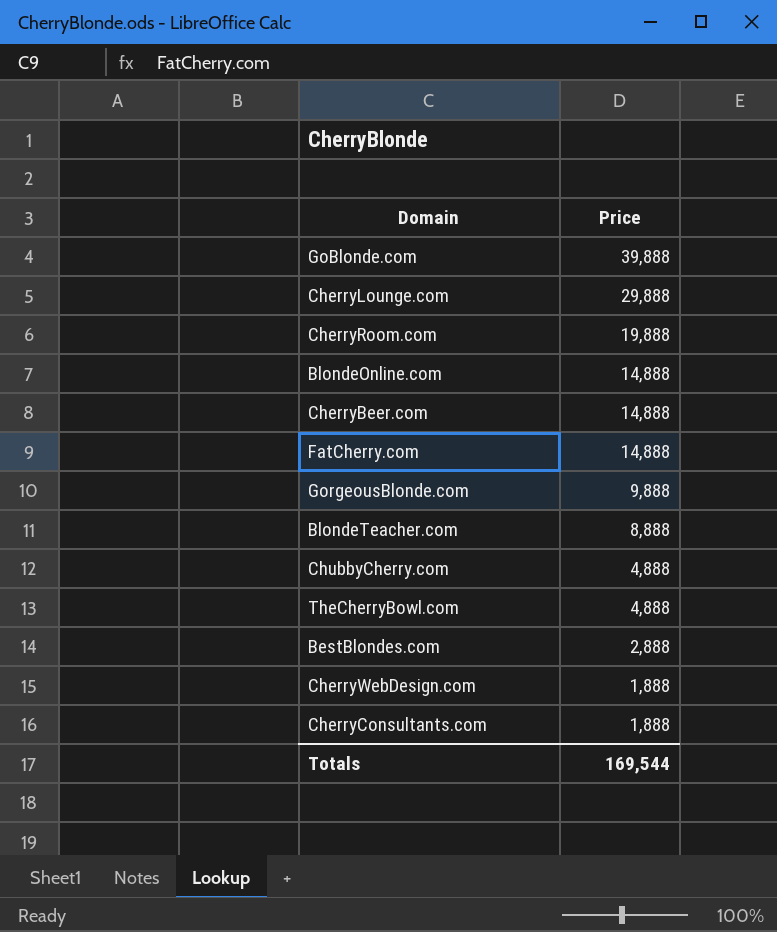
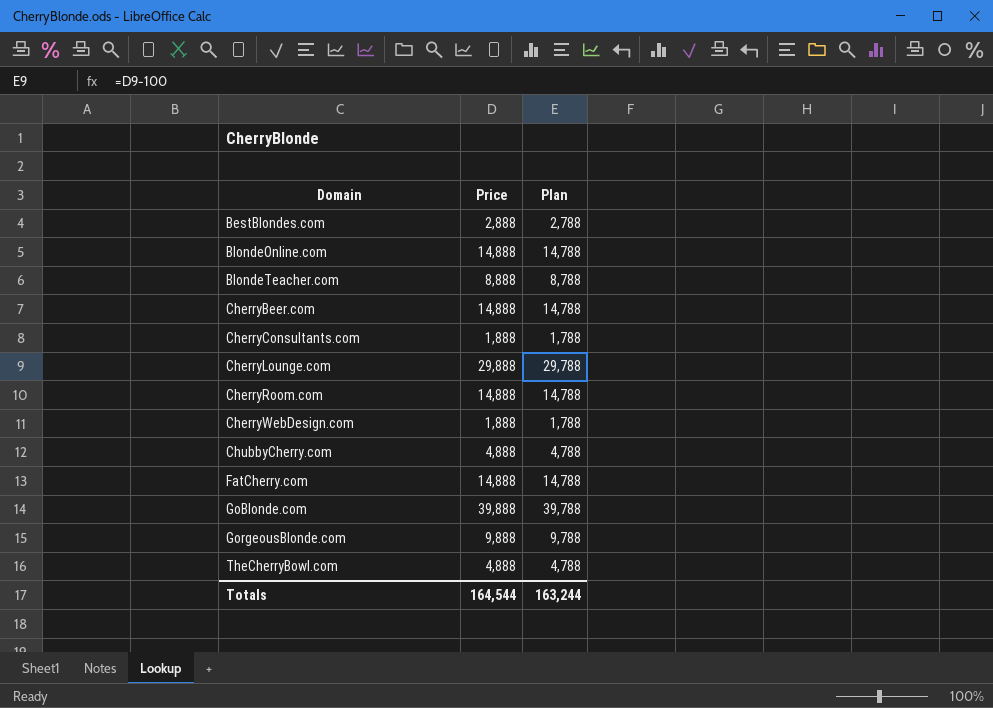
row order: Price descending -> Domain ascending
column Plan | formula: none -> [Price] - 100
CherryRoom.com | Price: 19,888 -> 14,888
Totals | Price: 169,544 -> 164,544

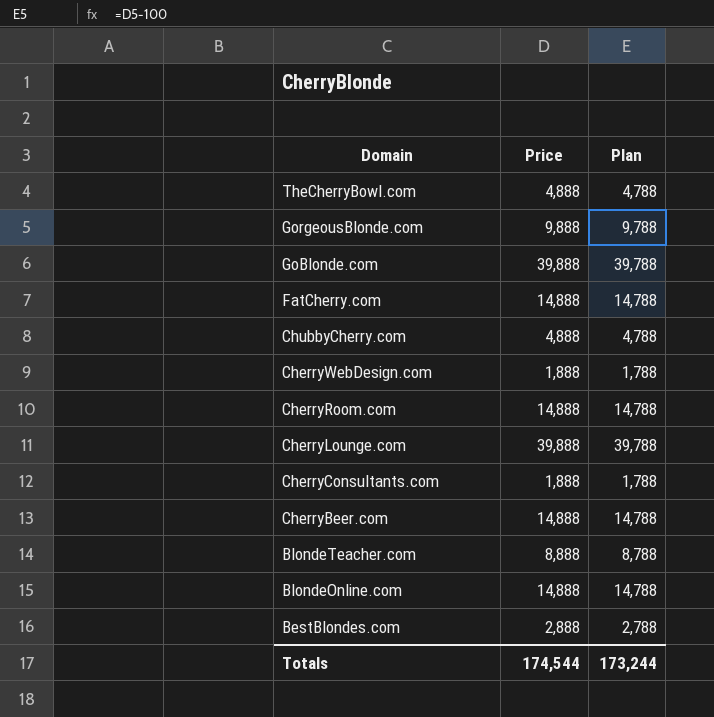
row order: Domain ascending -> Domain descending
CherryLounge.com | Price: 29,888 -> 39,888
CherryLounge.com | Plan: 29,788 -> 39,788
Totals | Price: 164,544 -> 174,544
Totals | Plan: 163,244 -> 173,244

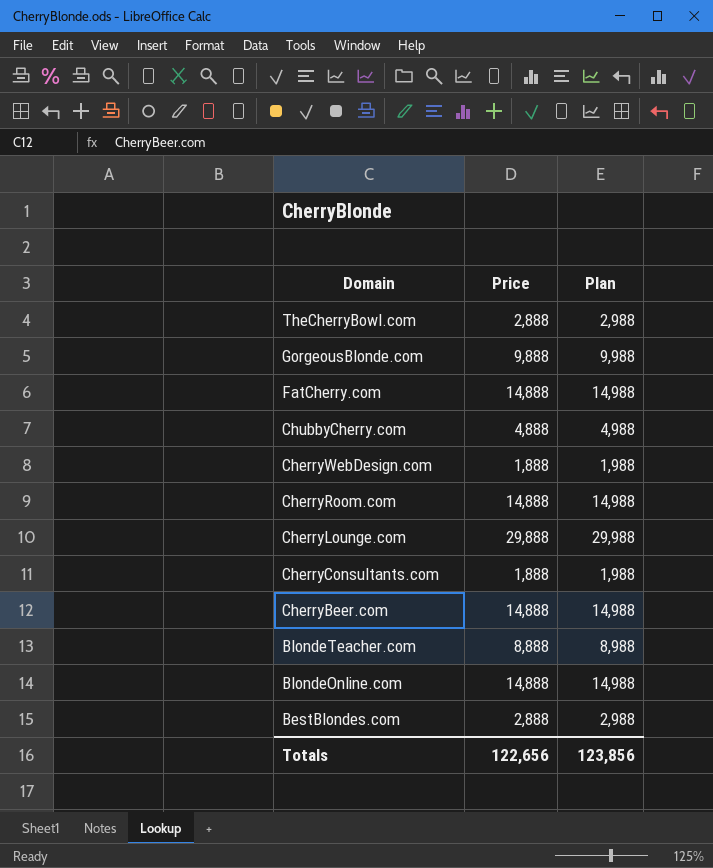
column Plan | formula: [Price] - 100 -> [Price] + 100
row GoBlonde.com: 39,888 | 39,788 -> none
TheCherryBowl.com | Price: 4,888 -> 2,888
CherryLounge.com | Price: 39,888 -> 29,888
Totals | Price: 174,544 -> 122,656
Totals | Plan: 173,244 -> 123,856

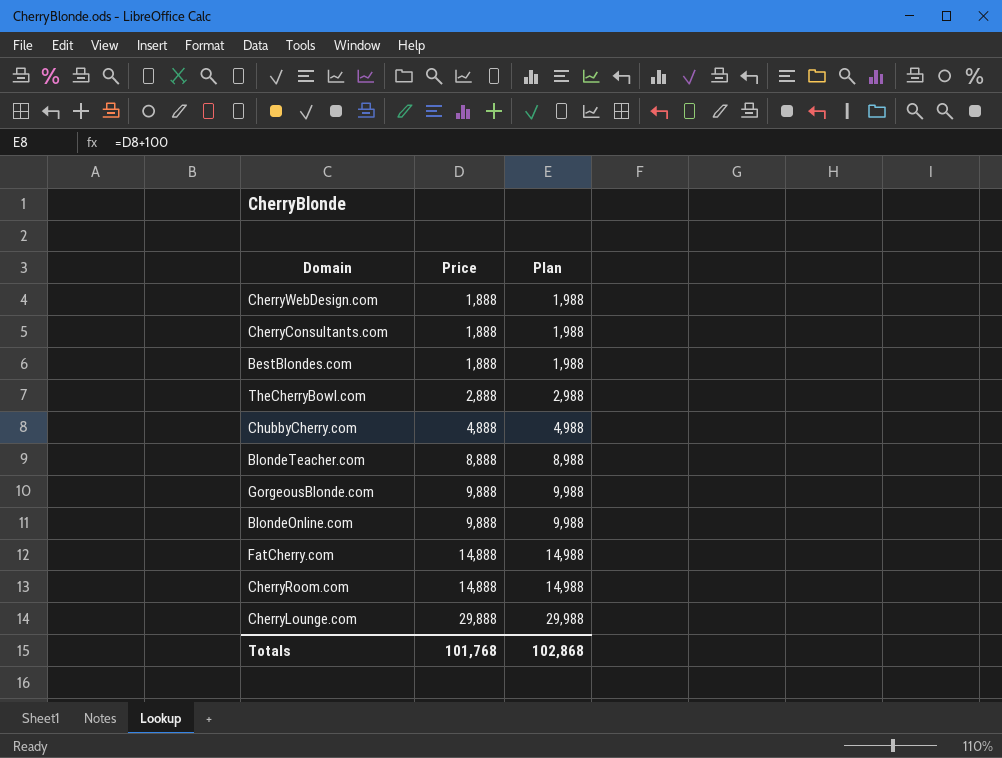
row order: Domain descending -> Price ascending
row CherryBeer.com: 14,888 | 14,988 -> none
BestBlondes.com | Price: 2,888 -> 1,888
BestBlondes.com | Plan: 2,988 -> 1,988
BlondeOnline.com | Price: 14,888 -> 9,888
BlondeOnline.com | Plan: 14,988 -> 9,988
Totals | Price: 122,656 -> 101,768
Totals | Plan: 123,856 -> 102,868

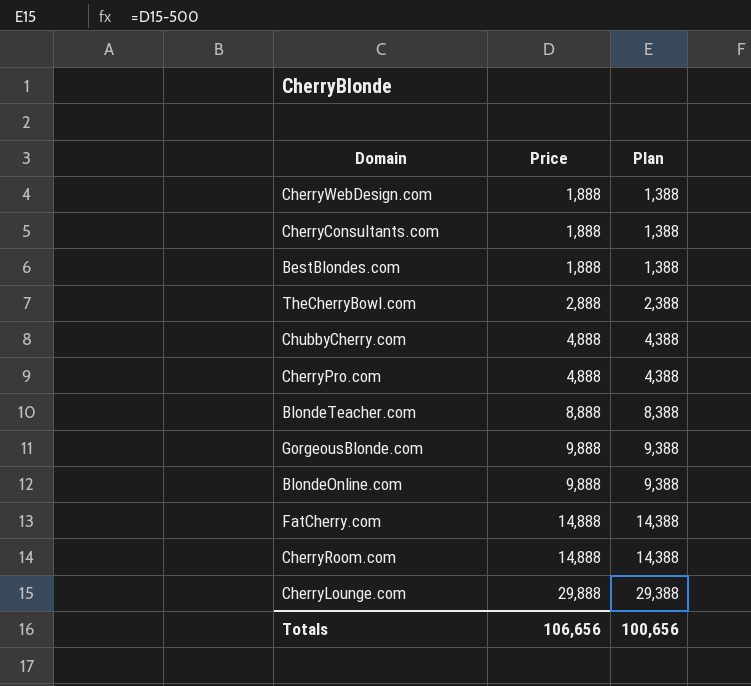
column Plan | formula: [Price] + 100 -> [Price] - 500
row CherryPro.com: none -> 4,888 | 4,388
Totals | Price: 101,768 -> 106,656
Totals | Plan: 102,868 -> 100,656

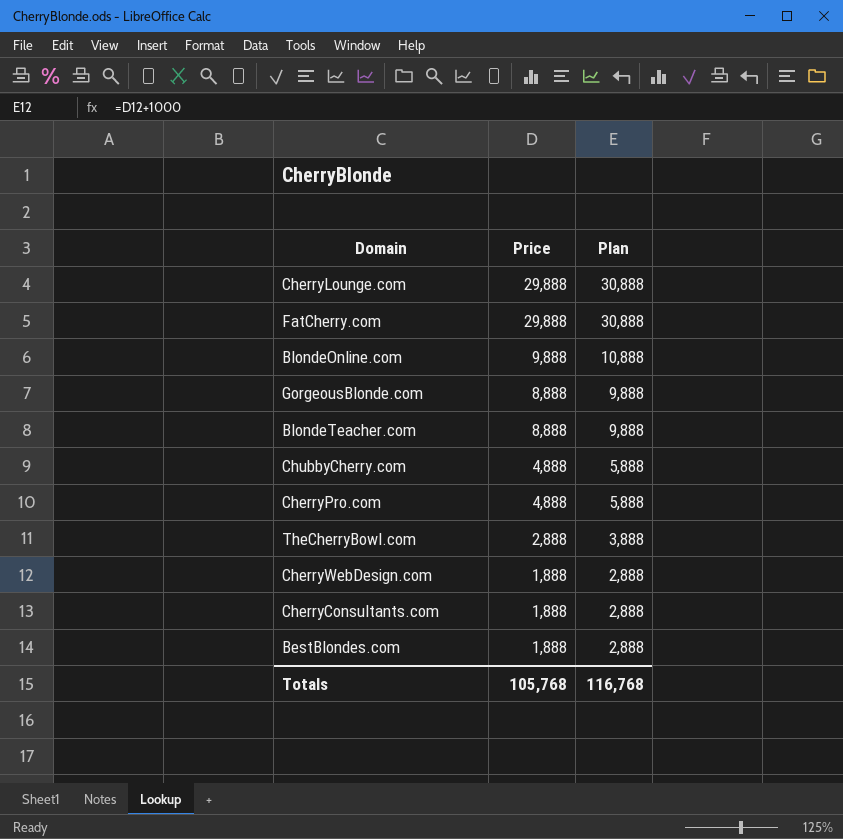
row order: Price ascending -> Price descending
column Plan | formula: [Price] - 500 -> [Price] + 1000
row CherryRoom.com: 14,888 | 14,388 -> none
FatCherry.com | Price: 14,888 -> 29,888
GorgeousBlonde.com | Price: 9,888 -> 8,888
Totals | Price: 106,656 -> 105,768
Totals | Plan: 100,656 -> 116,768

